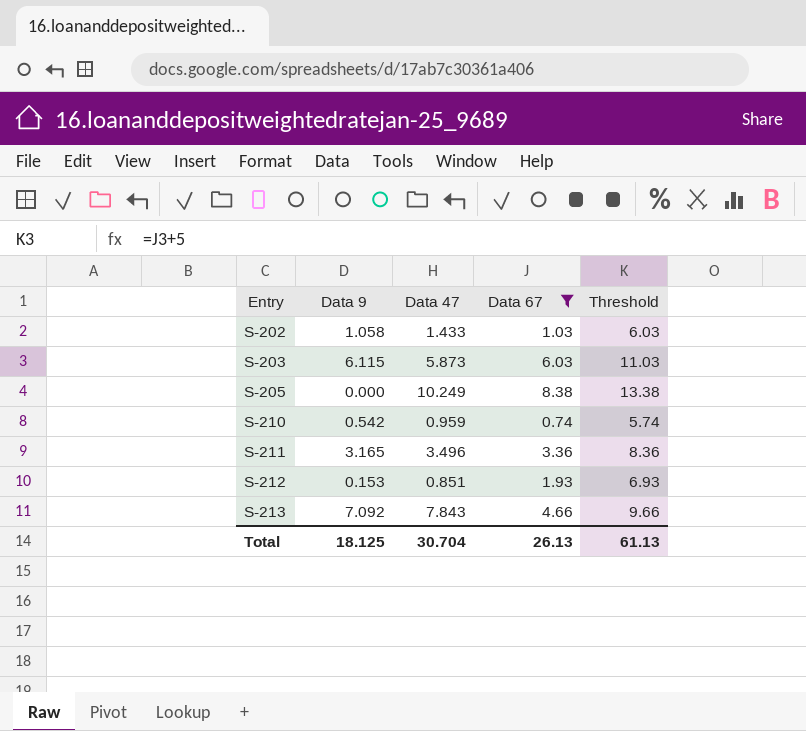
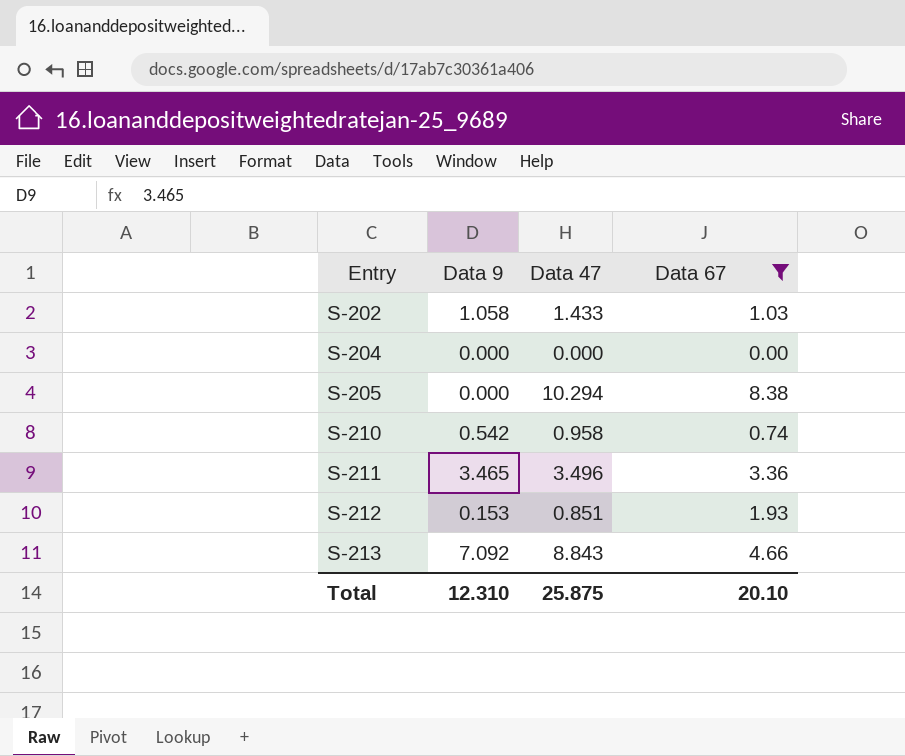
column Threshold | formula: [Data 67] + 5 -> none
row S-203: 6.115 | 5.873 | 6.03 | 11.03 -> none
row S-204: none -> 0.000 | 0.000 | 0.00
S-205 | Data 47: 10.249 -> 10.294
S-210 | Data 47: 0.959 -> 0.958
S-211 | Data 9: 3.165 -> 3.465
S-213 | Data 47: 7.843 -> 8.843
Total | Data 9: 18.125 -> 12.310
Total | Data 47: 30.704 -> 25.875
Total | Data 67: 26.13 -> 20.10

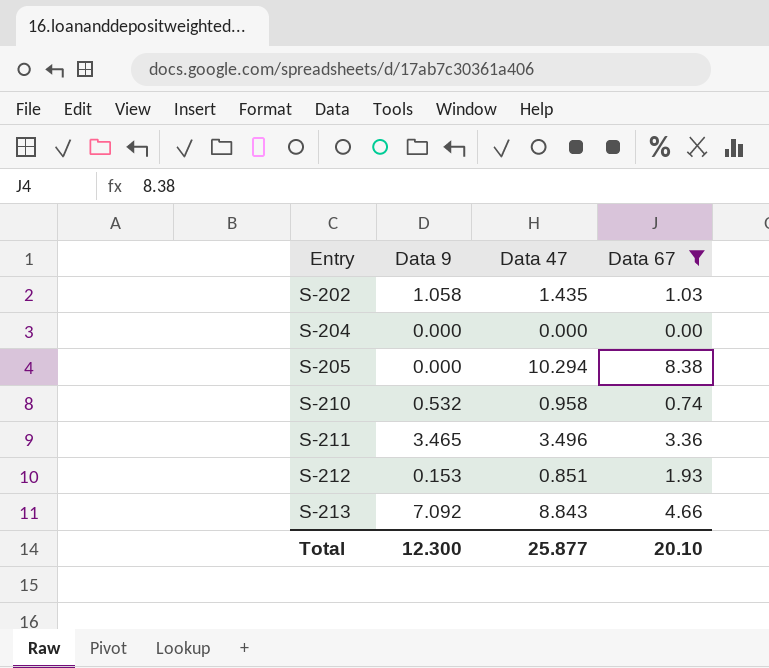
S-202 | Data 47: 1.433 -> 1.435
S-210 | Data 9: 0.542 -> 0.532
Total | Data 9: 12.310 -> 12.300
Total | Data 47: 25.875 -> 25.877

